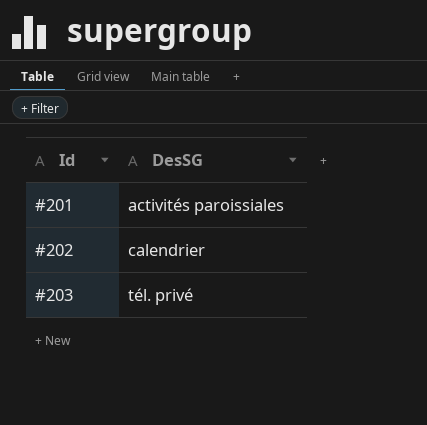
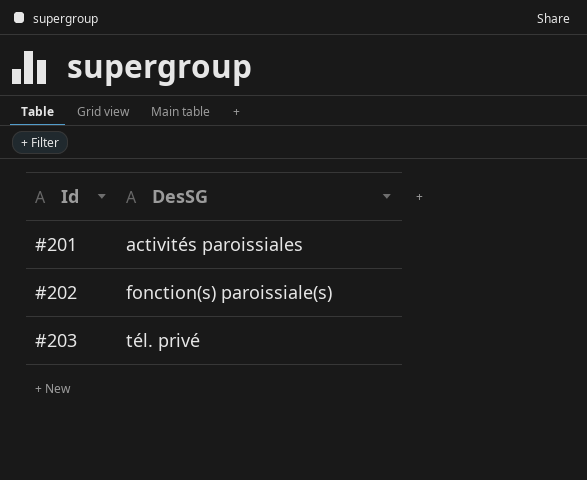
#202 | DesSG: calendrier -> fonction(s) paroissiale(s)

